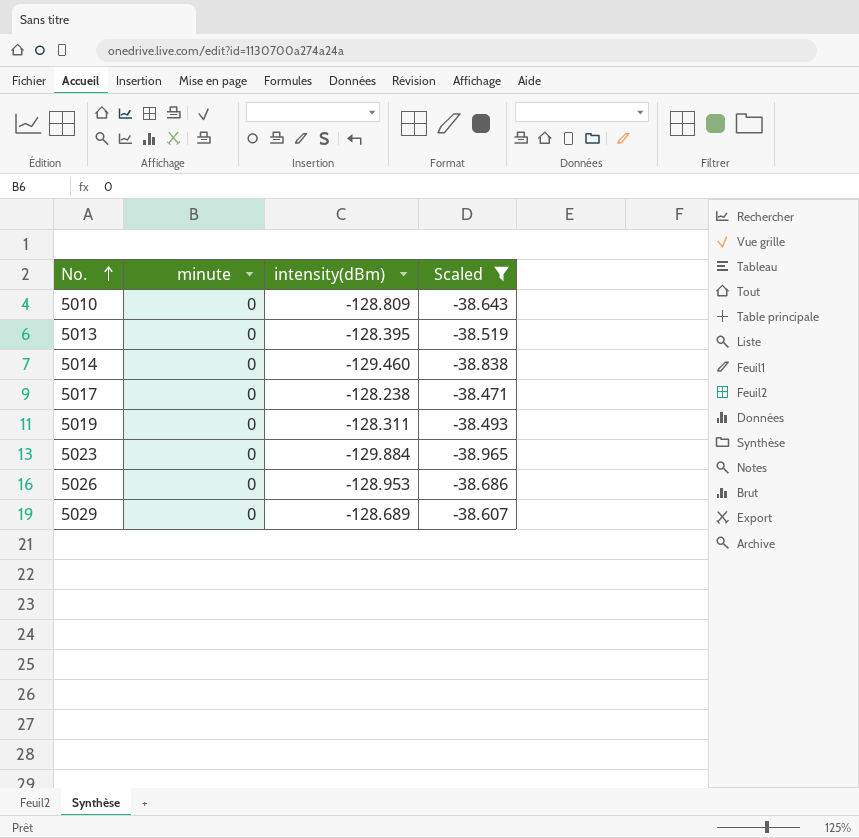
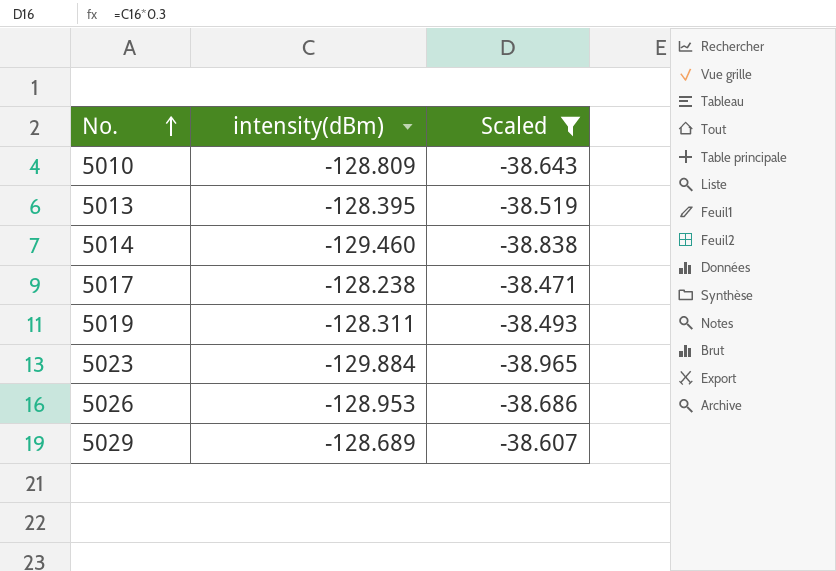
column minute | position: 2 -> none

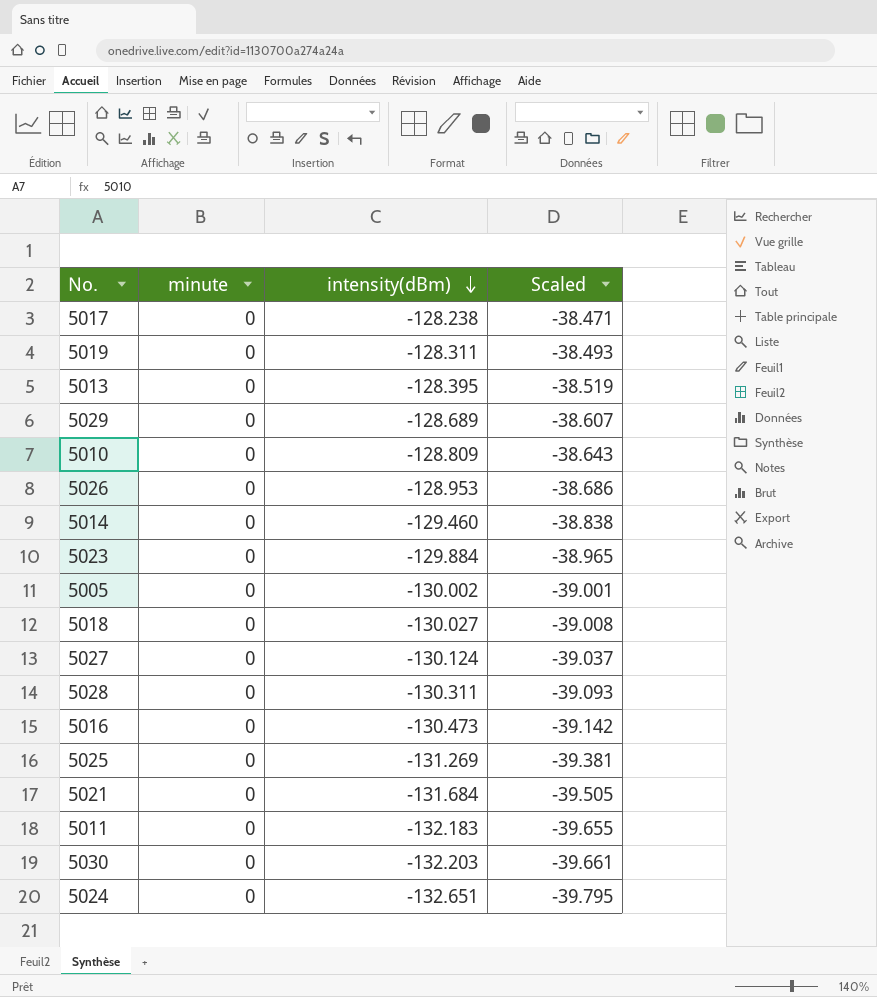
filter: Scaled >= -38.965 -> none
row order: No. ascending -> intensity(dBm) descending
column minute | position: none -> 2

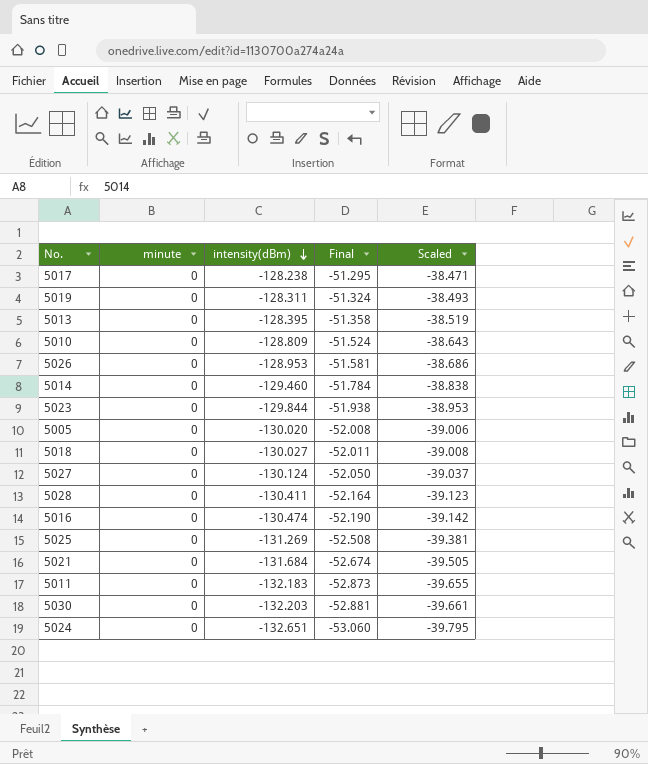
column Final | formula: none -> [intensity(dBm)] * 0.4
row 5029: 0 | -128.689 | -38.607 -> none
5023 | intensity(dBm): -129.884 -> -129.844
5023 | Scaled: -38.965 -> -38.953
5005 | intensity(dBm): -130.002 -> -130.020
5005 | Scaled: -39.001 -> -39.006
5028 | intensity(dBm): -130.311 -> -130.411
5028 | Scaled: -39.093 -> -39.123
5016 | intensity(dBm): -130.473 -> -130.474

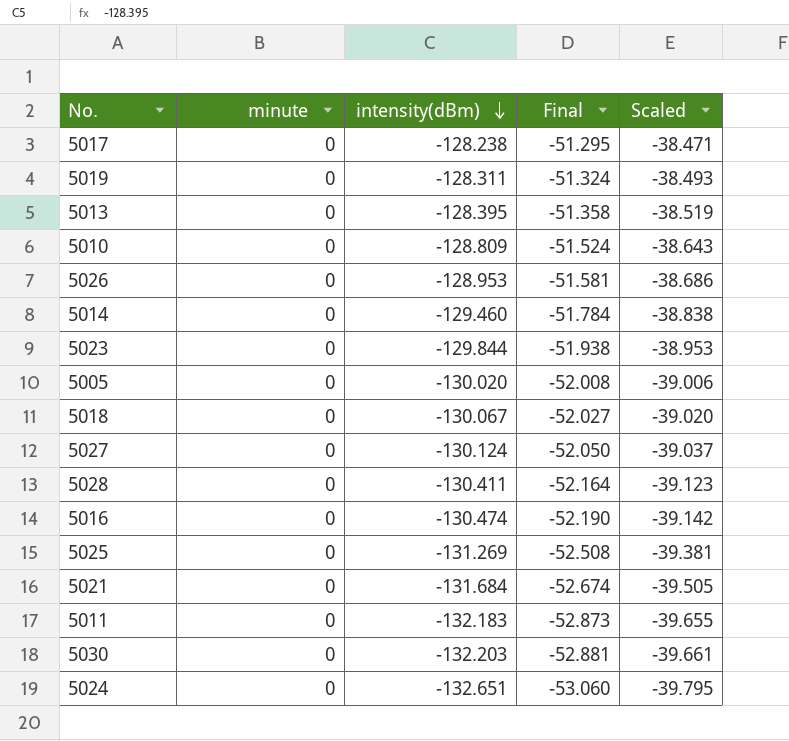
5018 | intensity(dBm): -130.027 -> -130.067
5018 | Final: -52.011 -> -52.027
5018 | Scaled: -39.008 -> -39.020

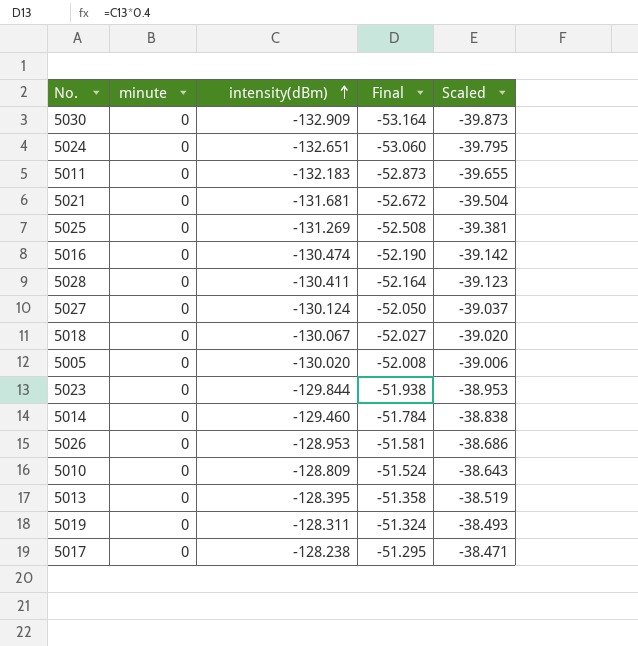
row order: intensity(dBm) descending -> intensity(dBm) ascending
5030 | intensity(dBm): -132.203 -> -132.909
5030 | Final: -52.881 -> -53.164
5030 | Scaled: -39.661 -> -39.873
5021 | intensity(dBm): -131.684 -> -131.681
5021 | Final: -52.674 -> -52.672
5021 | Scaled: -39.505 -> -39.504

